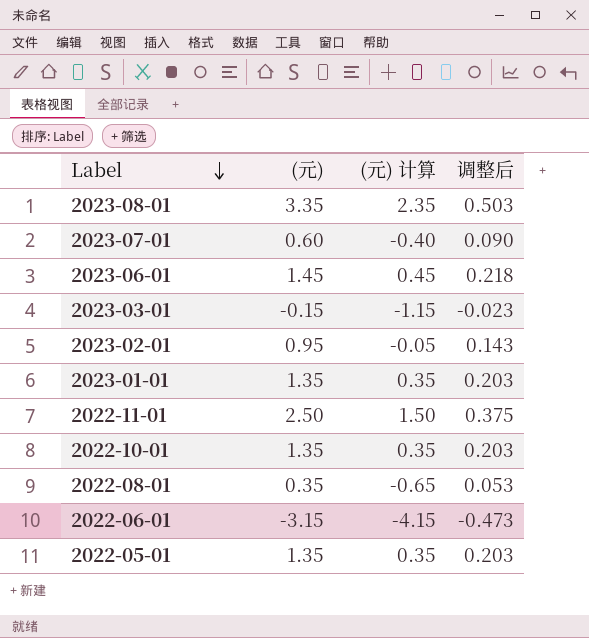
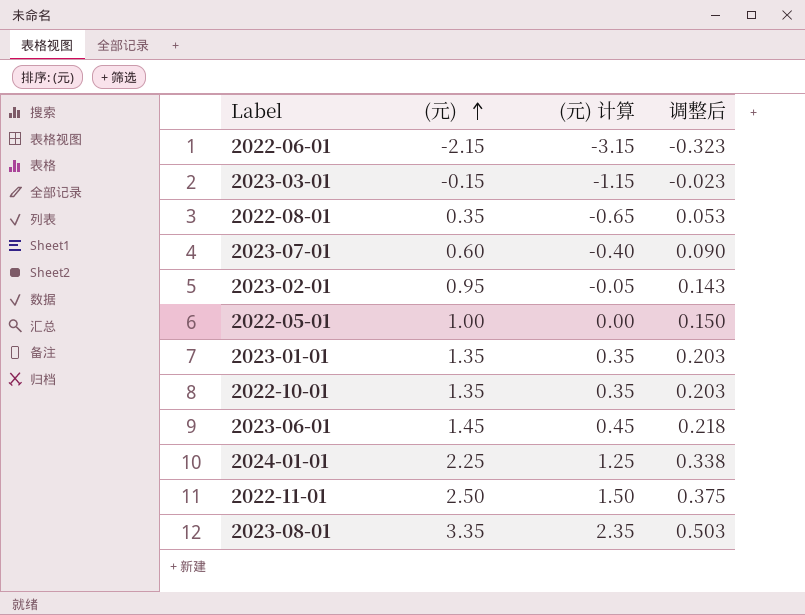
row order: Label descending -> (元) ascending
2022-06-01 | (元): -3.15 -> -2.15
2022-06-01 | (元) 计算: -4.15 -> -3.15
2022-06-01 | 调整后: -0.473 -> -0.323
2022-05-01 | (元): 1.35 -> 1.00
2022-05-01 | (元) 计算: 0.35 -> 0.00
2022-05-01 | 调整后: 0.203 -> 0.150
row 2024-01-01: none -> 2.25 | 1.25 | 0.338

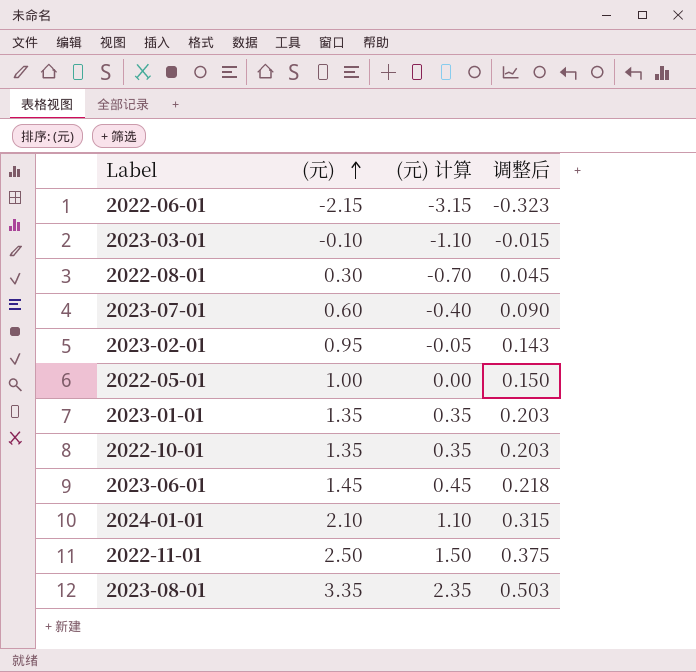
2023-03-01 | (元): -0.15 -> -0.10
2023-03-01 | (元) 计算: -1.15 -> -1.10
2023-03-01 | 调整后: -0.023 -> -0.015
2022-08-01 | (元): 0.35 -> 0.30
2022-08-01 | (元) 计算: -0.65 -> -0.70
2022-08-01 | 调整后: 0.053 -> 0.045
2024-01-01 | (元): 2.25 -> 2.10
2024-01-01 | (元) 计算: 1.25 -> 1.10
2024-01-01 | 调整后: 0.338 -> 0.315

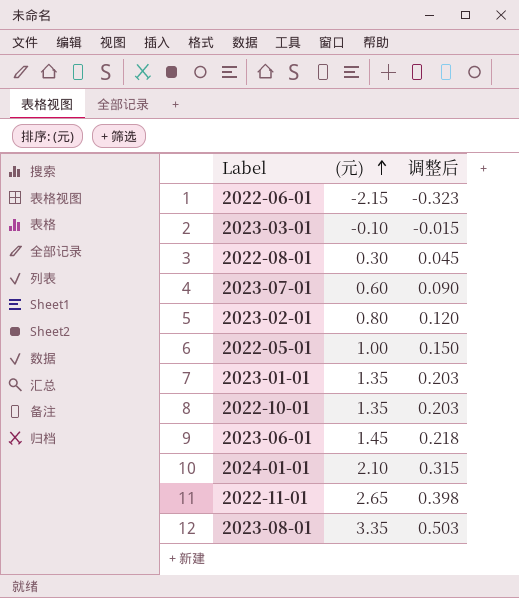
column (元) 计算 | formula: [(元)] - 1 -> none
2023-02-01 | (元): 0.95 -> 0.80
2023-02-01 | 调整后: 0.143 -> 0.120
2022-11-01 | (元): 2.50 -> 2.65
2022-11-01 | 调整后: 0.375 -> 0.398

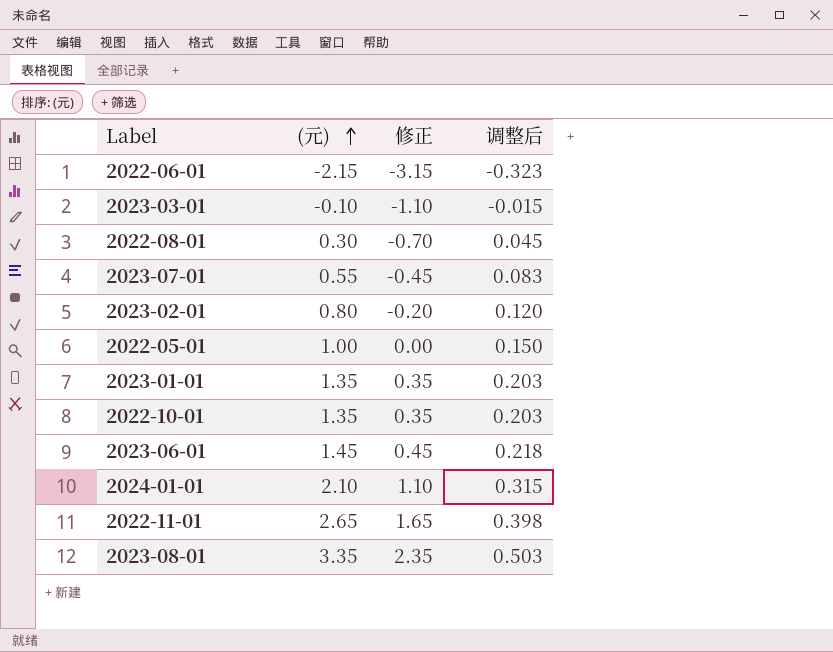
column 修正 | formula: none -> [(元)] - 1
2023-07-01 | (元): 0.60 -> 0.55
2023-07-01 | 调整后: 0.090 -> 0.083

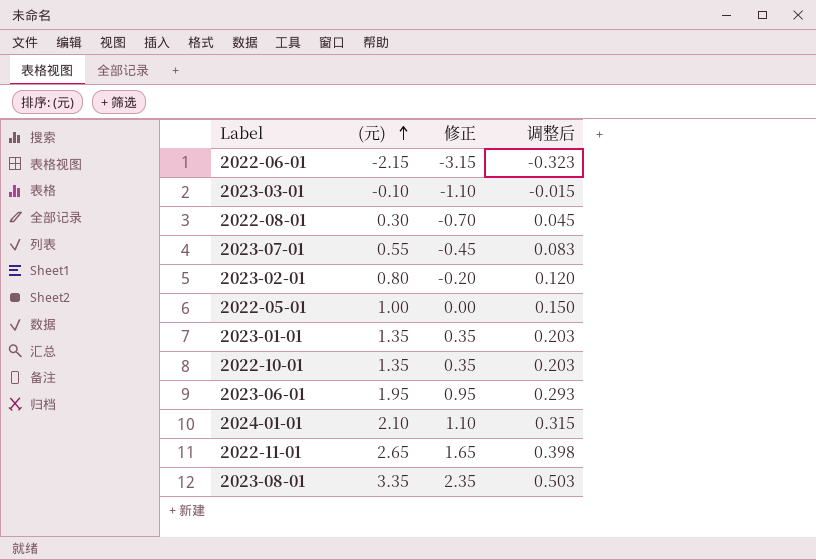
2023-06-01 | (元): 1.45 -> 1.95
2023-06-01 | 修正: 0.45 -> 0.95
2023-06-01 | 调整后: 0.218 -> 0.293

